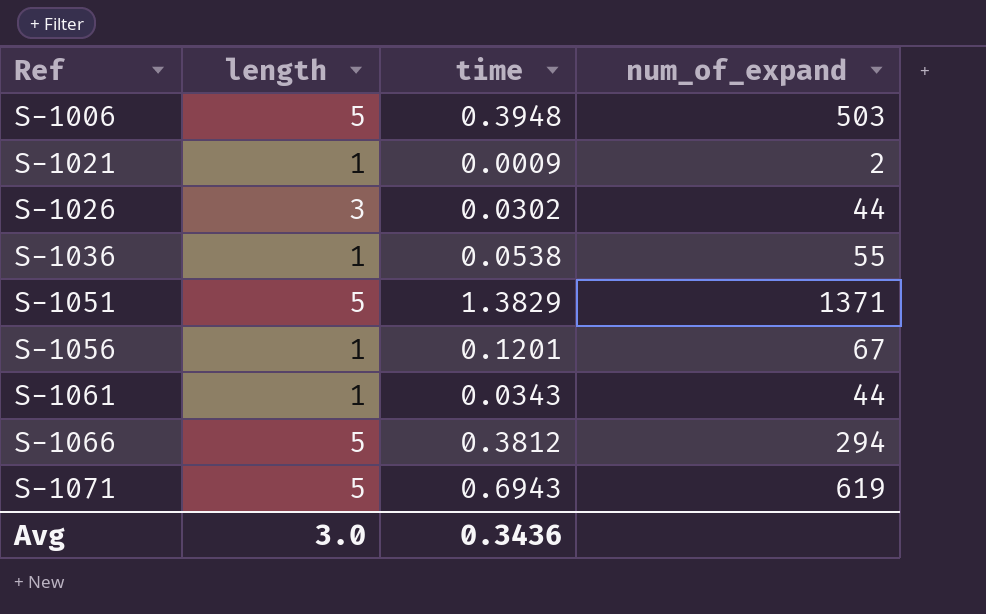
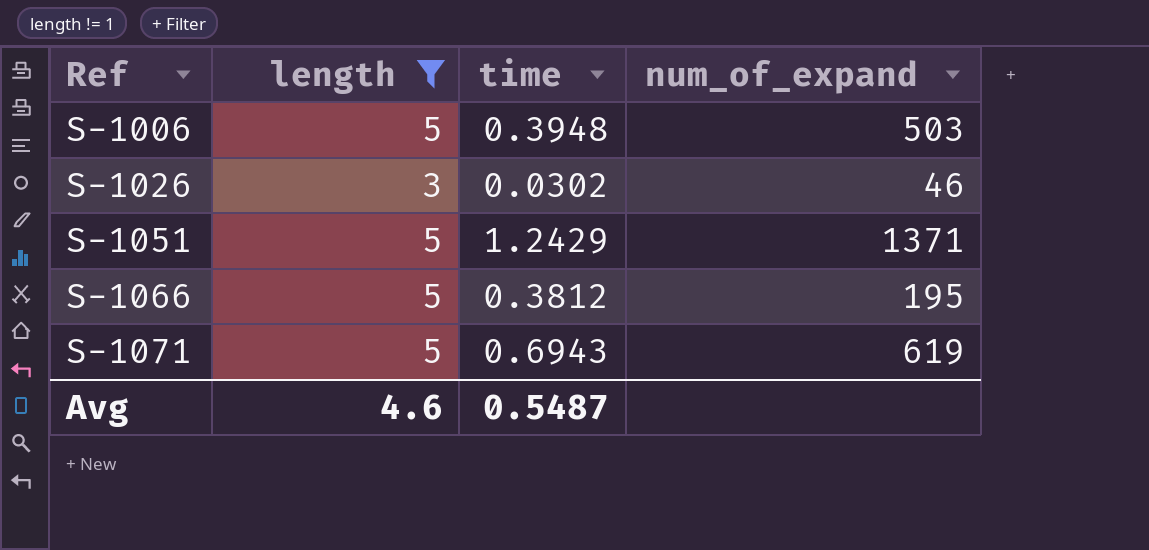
filter: none -> length != 1
S-1026 | num_of_expand: 44 -> 46
S-1051 | time: 1.3829 -> 1.2429
S-1066 | num_of_expand: 294 -> 195
Avg | length: 3.0 -> 4.6
Avg | time: 0.3436 -> 0.5487

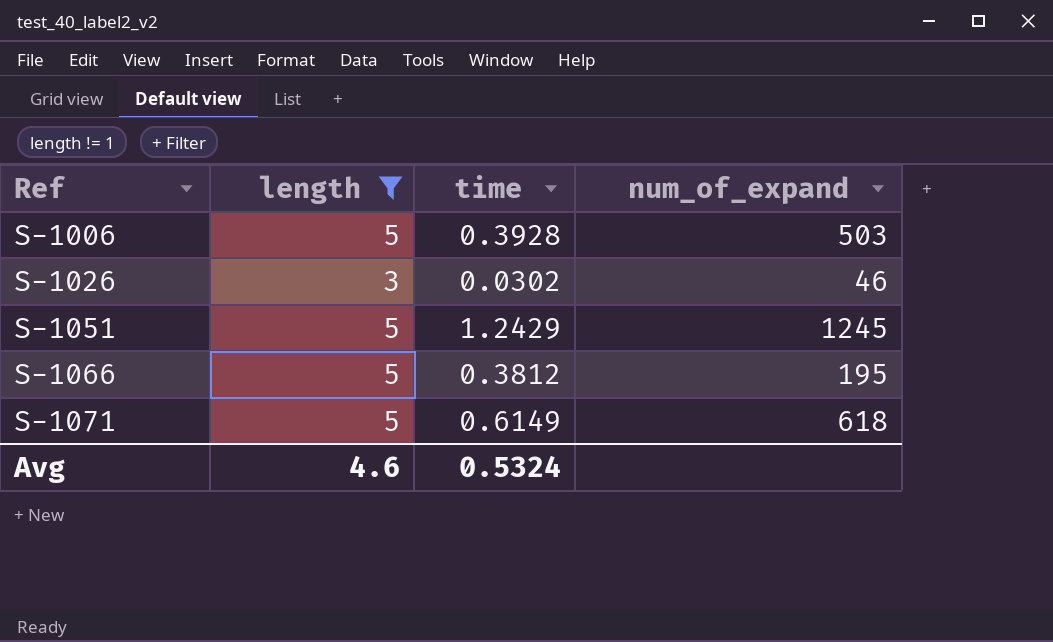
S-1006 | time: 0.3948 -> 0.3928
S-1051 | num_of_expand: 1371 -> 1245
S-1071 | time: 0.6943 -> 0.6149
S-1071 | num_of_expand: 619 -> 618
Avg | time: 0.5487 -> 0.5324

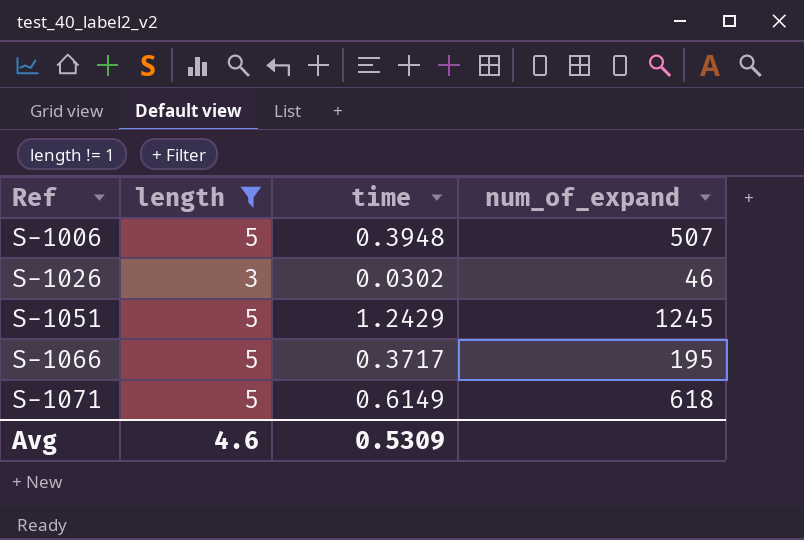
S-1006 | time: 0.3928 -> 0.3948
S-1006 | num_of_expand: 503 -> 507
S-1066 | time: 0.3812 -> 0.3717
Avg | time: 0.5324 -> 0.5309

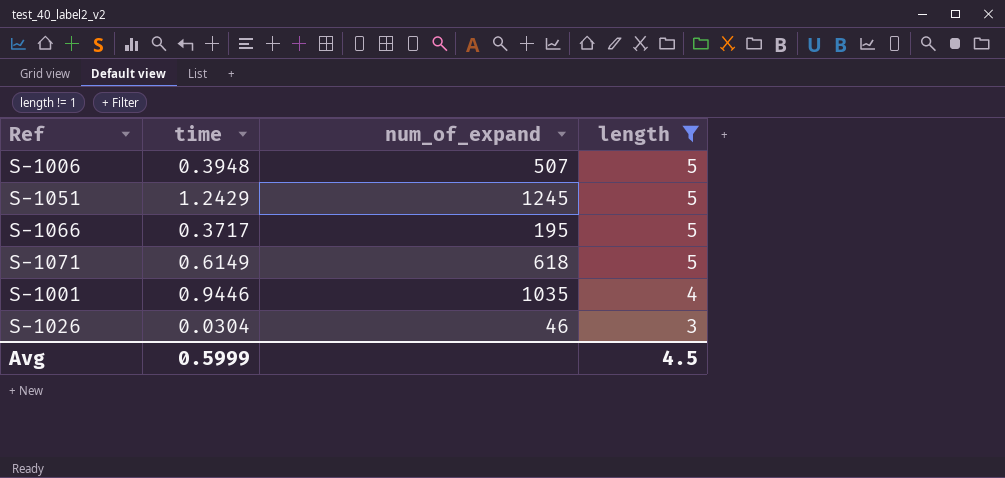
row order: Ref ascending -> length descending
column length | position: 2 -> 4
row S-1001: none -> 0.9446 | 1035 | 4
S-1026 | time: 0.0302 -> 0.0304
Avg | time: 0.5309 -> 0.5999
Avg | length: 4.6 -> 4.5

